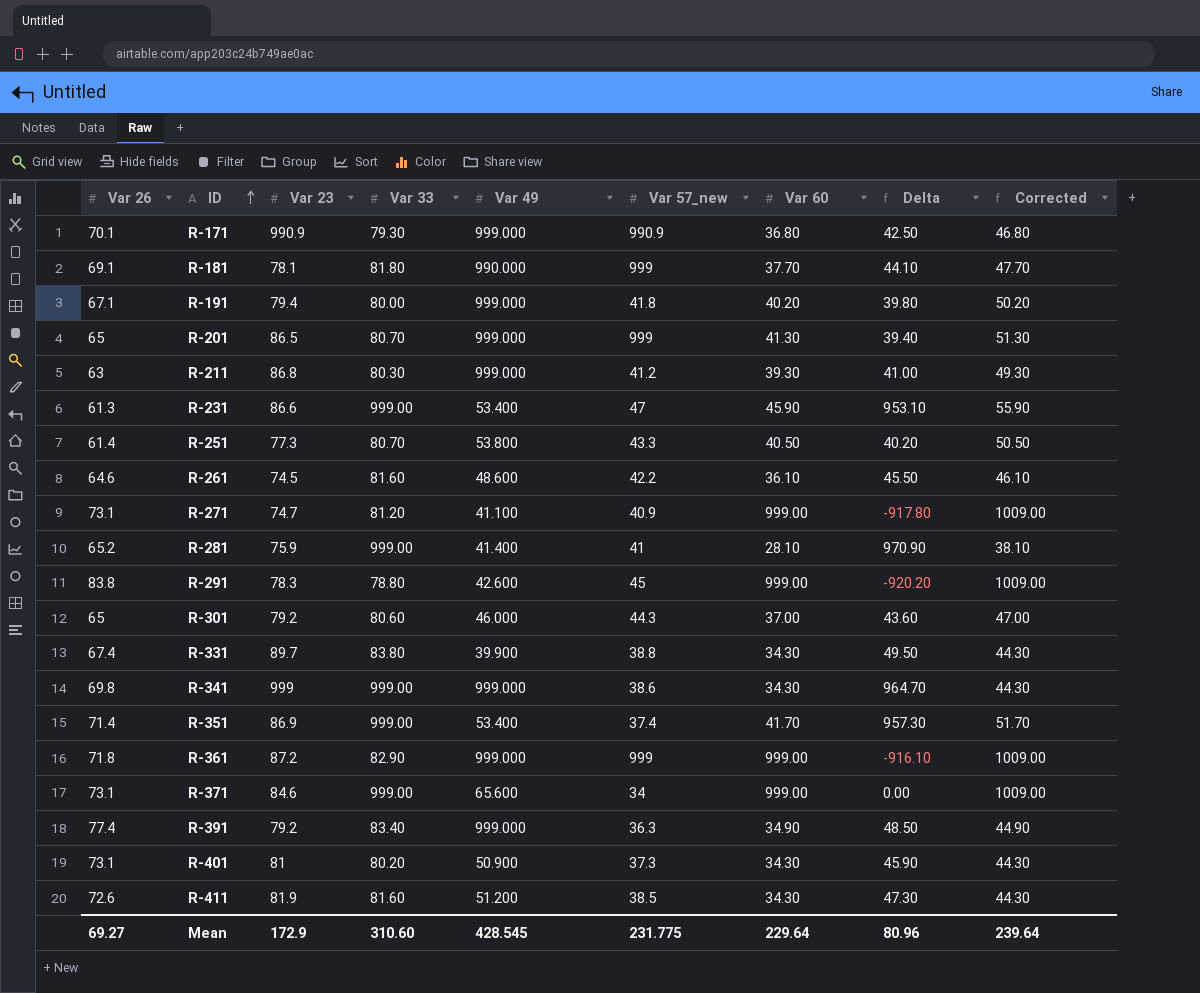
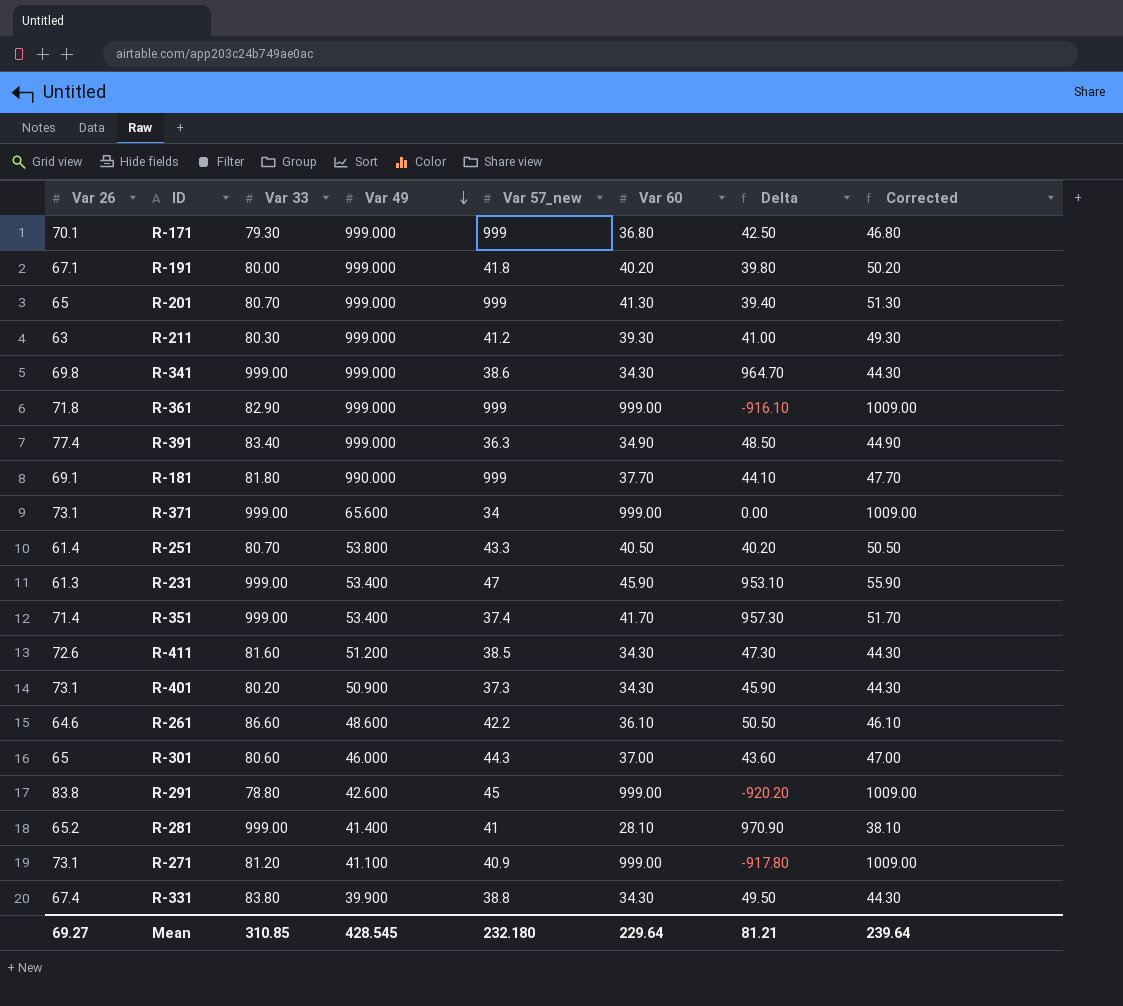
row order: ID ascending -> Var 49 descending
column Var 23 | position: 3 -> none
R-171 | Var 57_new: 990.9 -> 999
R-261 | Var 33: 81.60 -> 86.60
R-261 | Delta: 45.50 -> 50.50
Mean | Var 33: 310.60 -> 310.85
Mean | Var 57_new: 231.775 -> 232.180
Mean | Delta: 80.96 -> 81.21

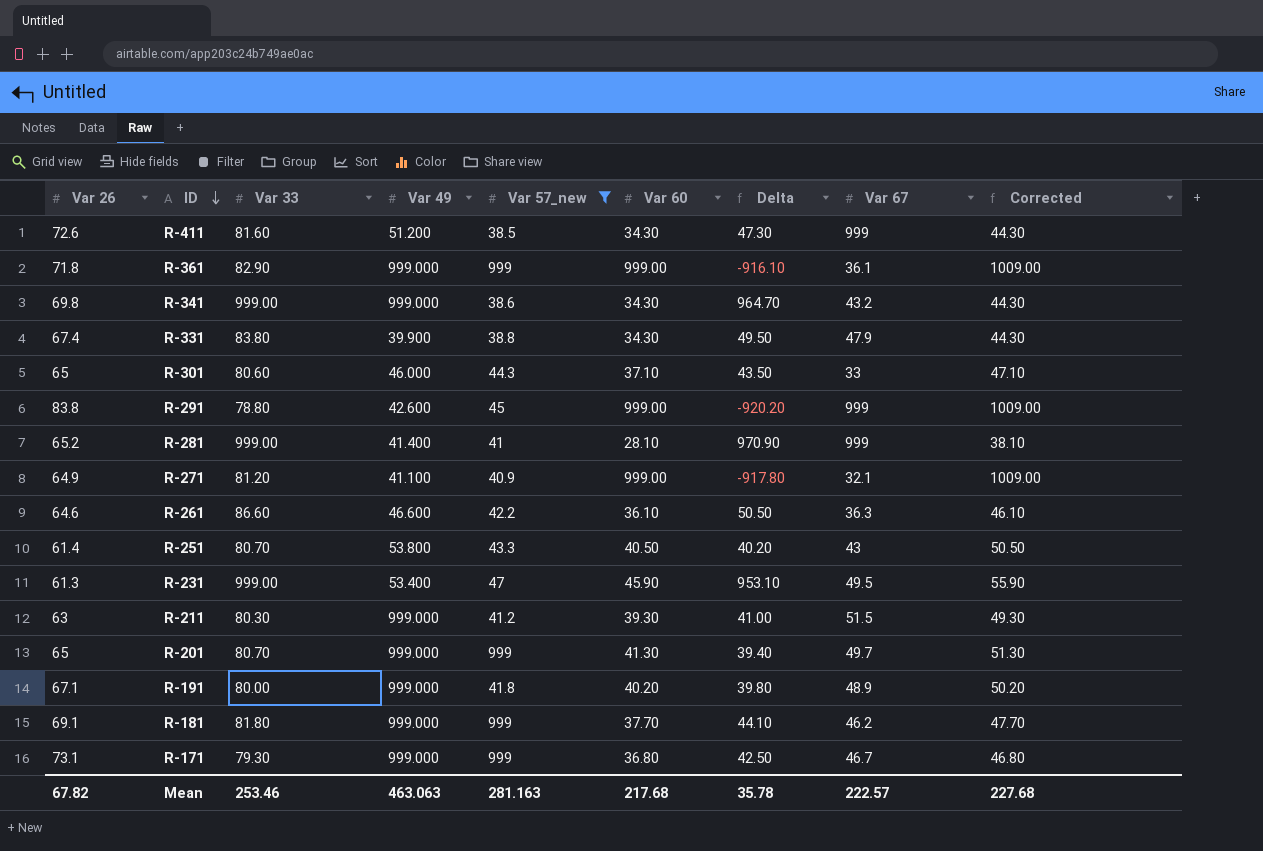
filter: none -> Var 57_new >= 38.5
row order: Var 49 descending -> ID descending
column Var 67 | position: none -> 8
R-301 | Var 60: 37.00 -> 37.10
R-301 | Delta: 43.60 -> 43.50
R-301 | Corrected: 47.00 -> 47.10
R-271 | Var 26: 73.1 -> 64.9
R-261 | Var 49: 48.600 -> 46.600
R-181 | Var 49: 990.000 -> 999.000
R-171 | Var 26: 70.1 -> 73.1
Mean | Var 26: 69.27 -> 67.82
Mean | Var 33: 310.85 -> 253.46
Mean | Var 49: 428.545 -> 463.063
Mean | Var 57_new: 232.180 -> 281.163
Mean | Var 60: 229.64 -> 217.68
Mean | Delta: 81.21 -> 35.78
Mean | Corrected: 239.64 -> 227.68

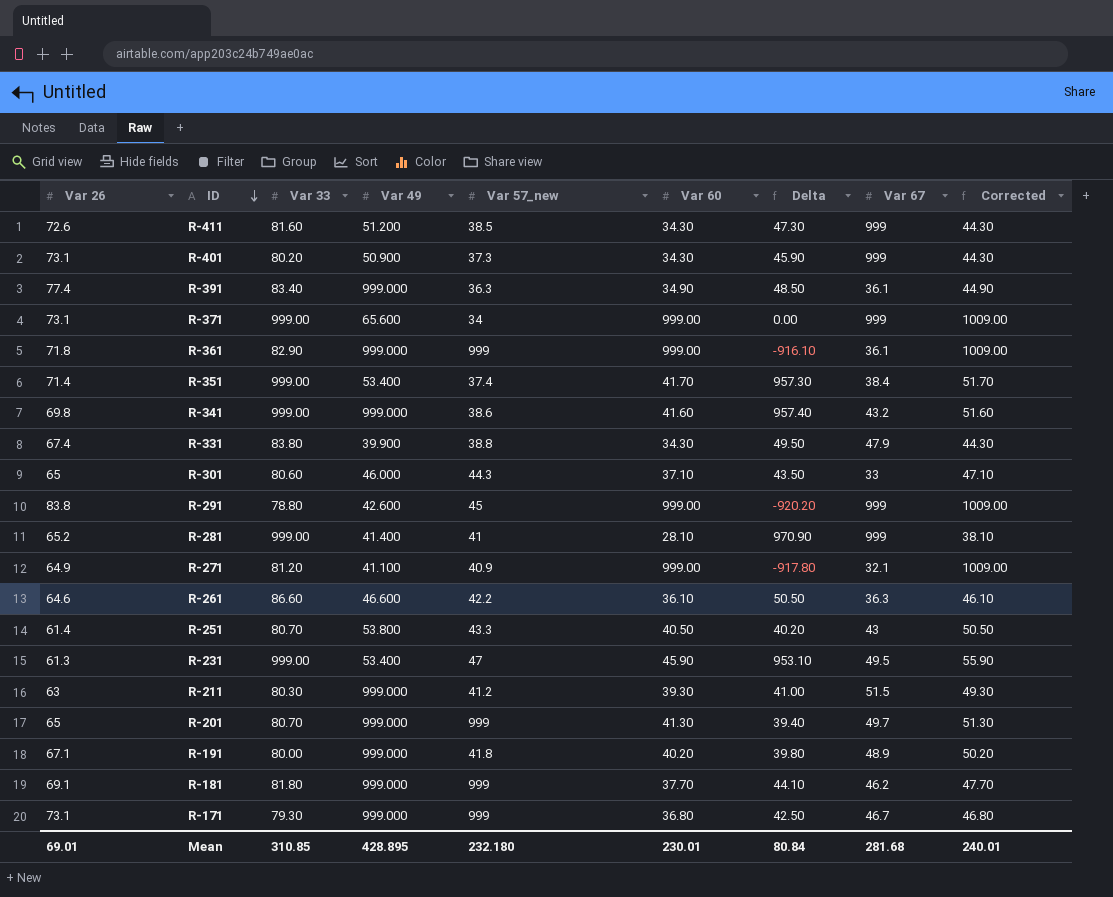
filter: Var 57_new >= 38.5 -> none
R-341 | Var 60: 34.30 -> 41.60
R-341 | Delta: 964.70 -> 957.40
R-341 | Corrected: 44.30 -> 51.60
Mean | Var 26: 67.82 -> 69.01
Mean | Var 33: 253.46 -> 310.85
Mean | Var 49: 463.063 -> 428.895
Mean | Var 57_new: 281.163 -> 232.180
Mean | Var 60: 217.68 -> 230.01
Mean | Delta: 35.78 -> 80.84
Mean | Var 67: 222.57 -> 281.68
Mean | Corrected: 227.68 -> 240.01

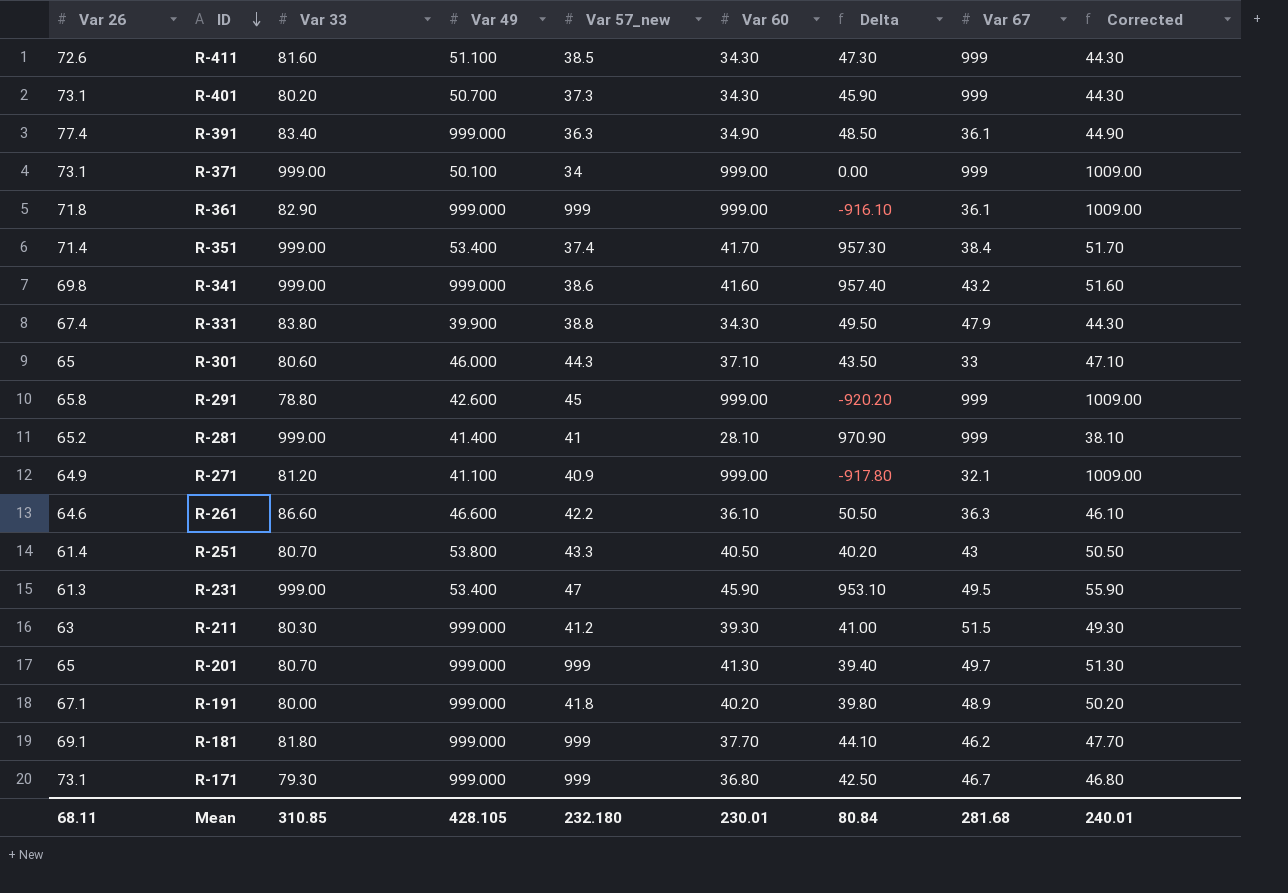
R-411 | Var 49: 51.200 -> 51.100
R-401 | Var 49: 50.900 -> 50.700
R-371 | Var 49: 65.600 -> 50.100
R-291 | Var 26: 83.8 -> 65.8
Mean | Var 26: 69.01 -> 68.11
Mean | Var 49: 428.895 -> 428.105

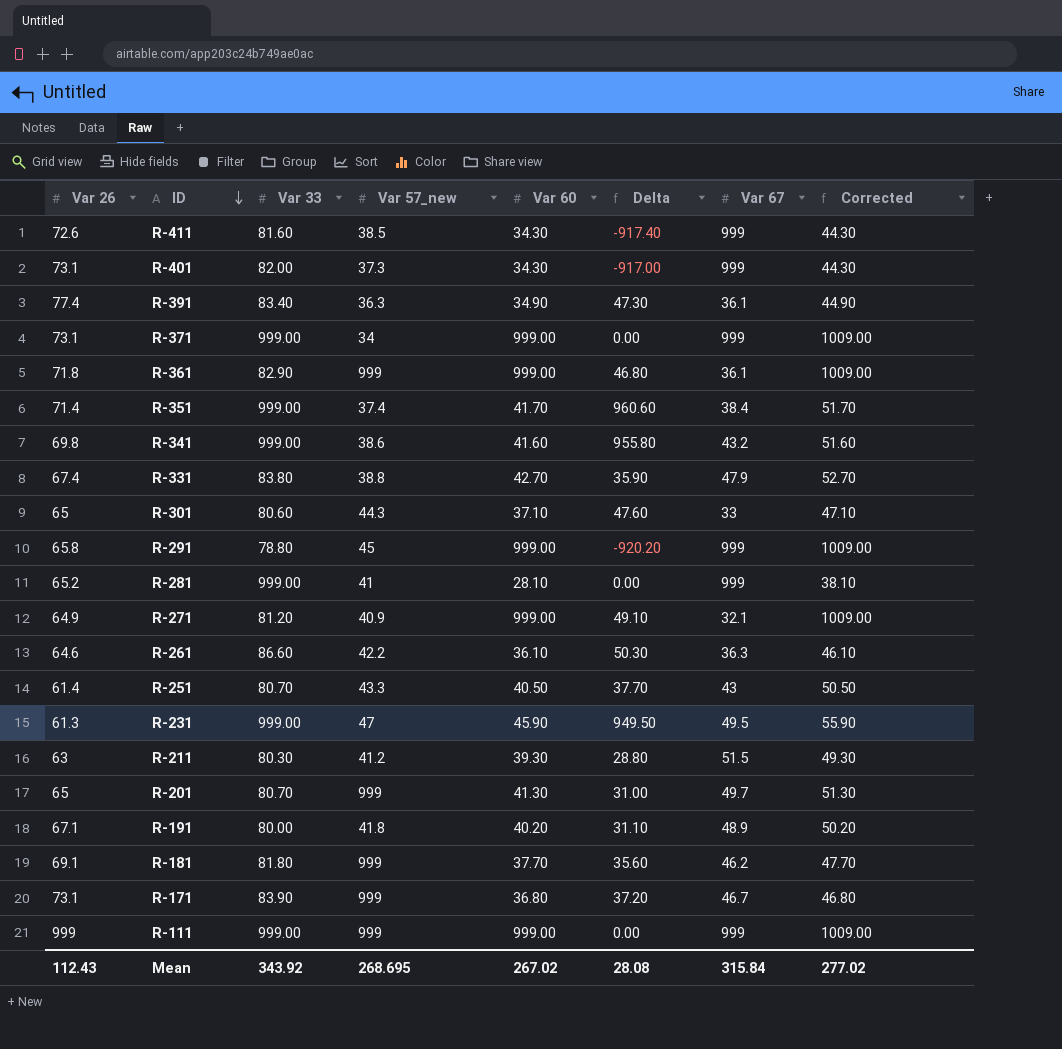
column Var 49 | position: 4 -> none
column Delta | formula: [Var 33] - [Var 60] -> [Var 33] - [Var 67]
R-401 | Var 33: 80.20 -> 82.00
R-331 | Var 60: 34.30 -> 42.70
R-331 | Corrected: 44.30 -> 52.70
R-171 | Var 33: 79.30 -> 83.90
row R-111: none -> 999 | 999.00 | 999 | 999.00 | 0.00 | 999 | 1009.00
Mean | Var 26: 68.11 -> 112.43
Mean | Var 33: 310.85 -> 343.92
Mean | Var 57_new: 232.180 -> 268.695
Mean | Var 60: 230.01 -> 267.02
Mean | Delta: 80.84 -> 28.08
Mean | Var 67: 281.68 -> 315.84
Mean | Corrected: 240.01 -> 277.02

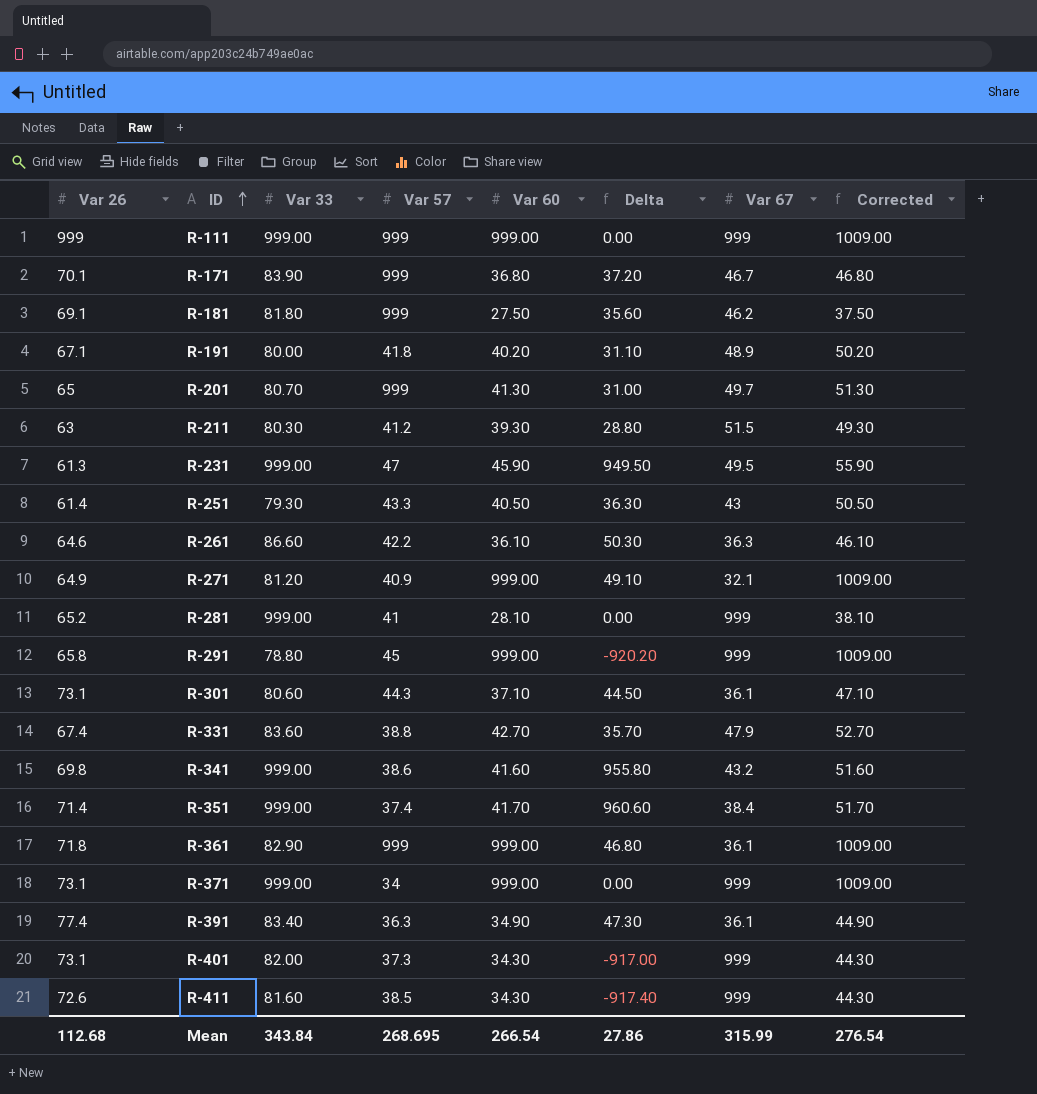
row order: ID descending -> ID ascending
column name: Var 57_new -> Var 57
R-171 | Var 26: 73.1 -> 70.1
R-181 | Var 60: 37.70 -> 27.50
R-181 | Corrected: 47.70 -> 37.50
R-251 | Var 33: 80.70 -> 79.30
R-251 | Delta: 37.70 -> 36.30
R-301 | Var 26: 65 -> 73.1
R-301 | Delta: 47.60 -> 44.50
R-301 | Var 67: 33 -> 36.1
R-331 | Var 33: 83.80 -> 83.60
R-331 | Delta: 35.90 -> 35.70
Mean | Var 26: 112.43 -> 112.68
Mean | Var 33: 343.92 -> 343.84
Mean | Var 60: 267.02 -> 266.54
Mean | Delta: 28.08 -> 27.86
Mean | Var 67: 315.84 -> 315.99
Mean | Corrected: 277.02 -> 276.54

